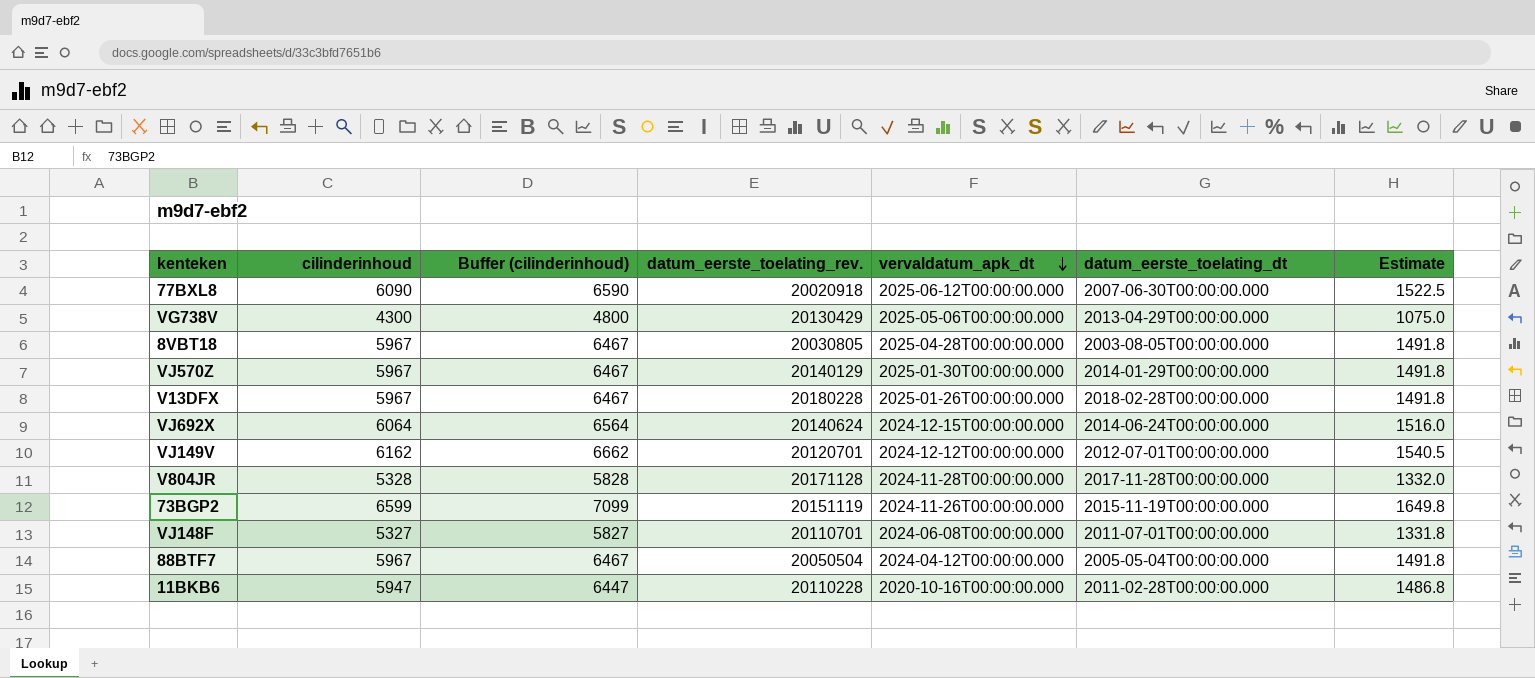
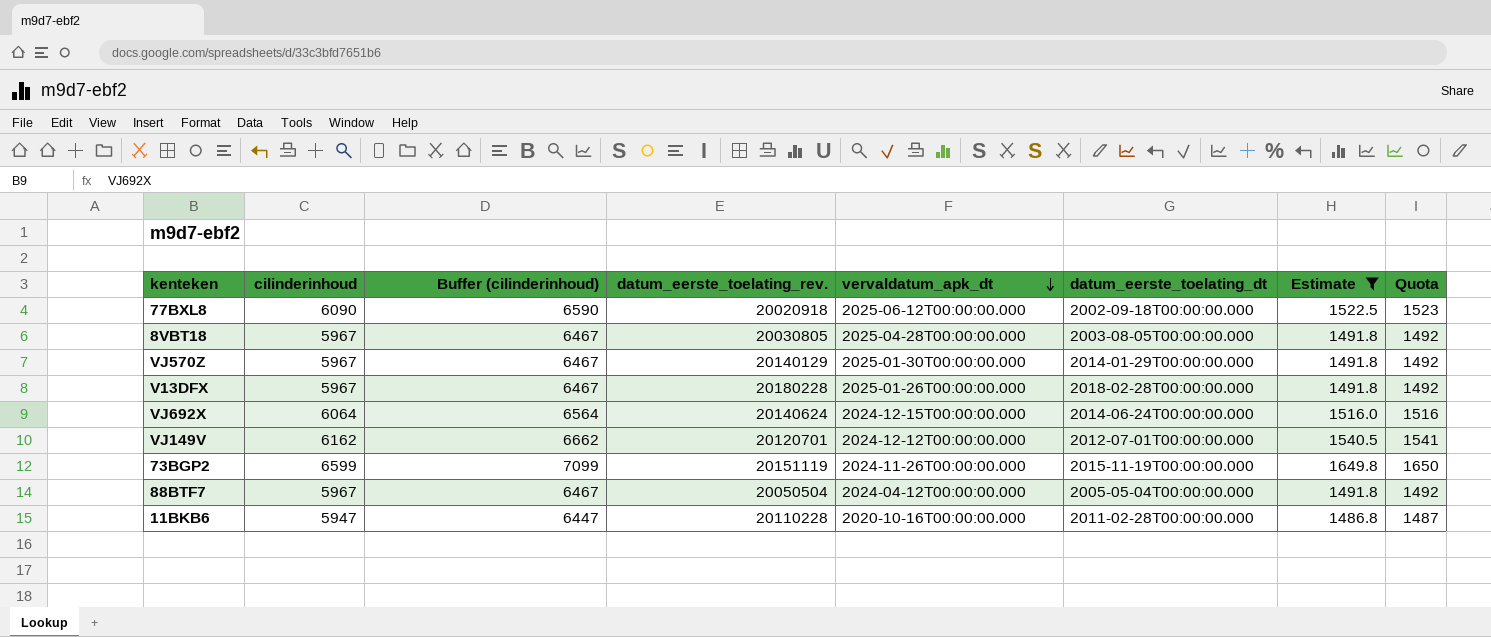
filter: none -> Estimate >= 1486.8
column Quota | formula: none -> [cilinderinhoud] * 0.25
77BXL8 | datum_eerste_toelating_dt: 2007-06-30T00:00:00.000 -> 2002-09-18T00:00:00.000

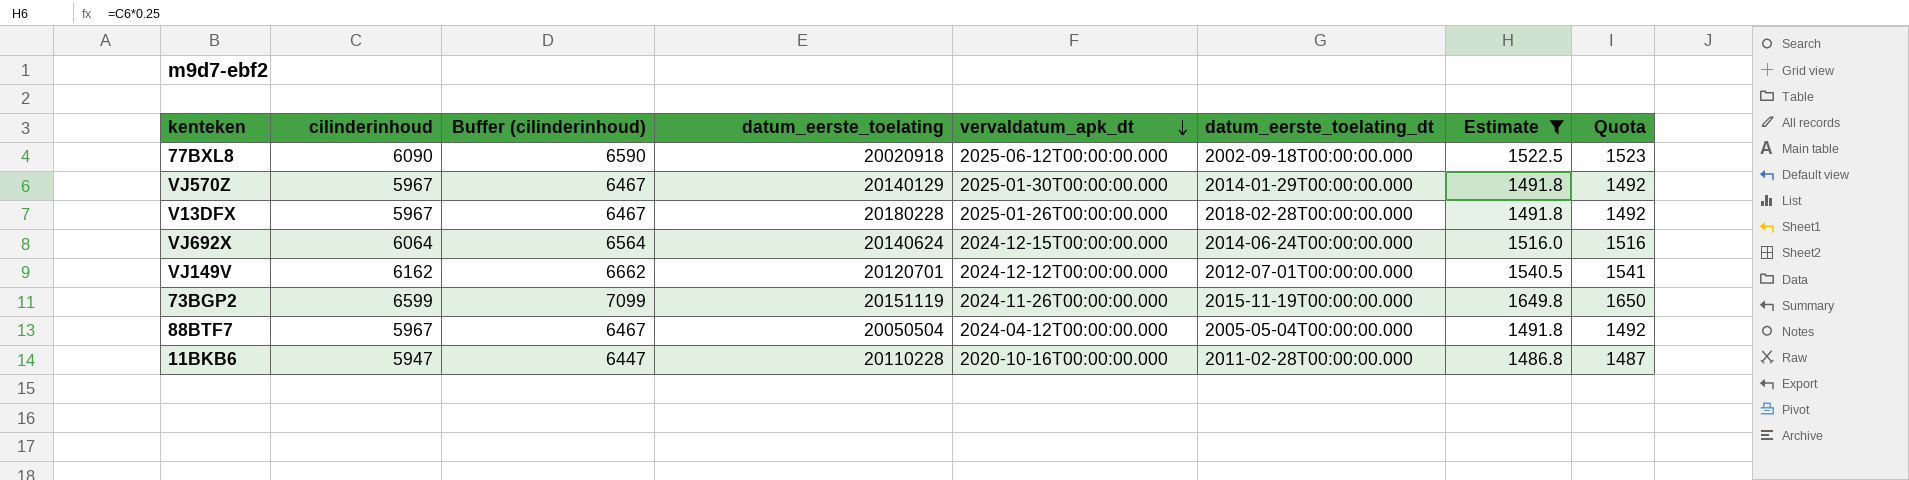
column name: datum_eerste_toelating_rev. -> datum_eerste_toelating
row 8VBT18: 5967 | 6467 | 20030805 | 2025-04-28T00:00:00.000 | 2003-08-05T00:00:00.000 | 1491.8 | 1492 -> none

